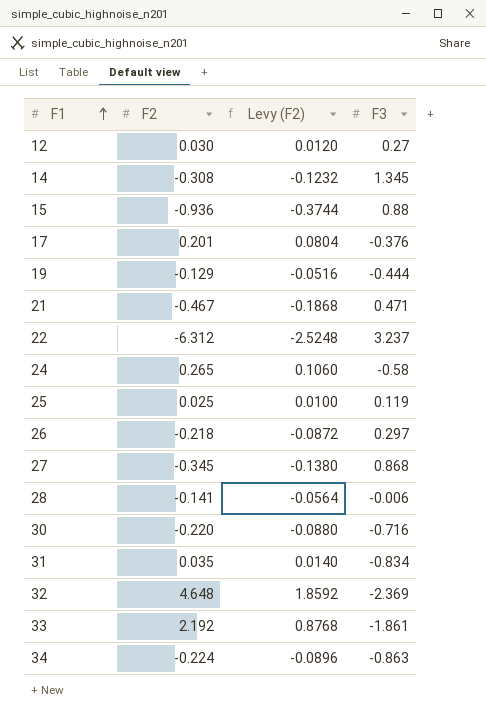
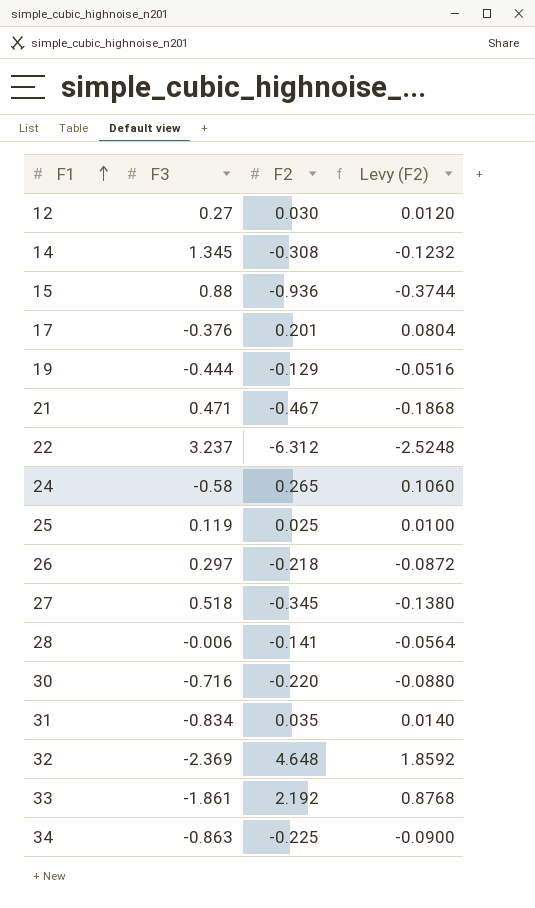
column F3 | position: 4 -> 2
27 | F3: 0.868 -> 0.518
34 | F2: -0.224 -> -0.225
34 | Levy (F2): -0.0896 -> -0.0900

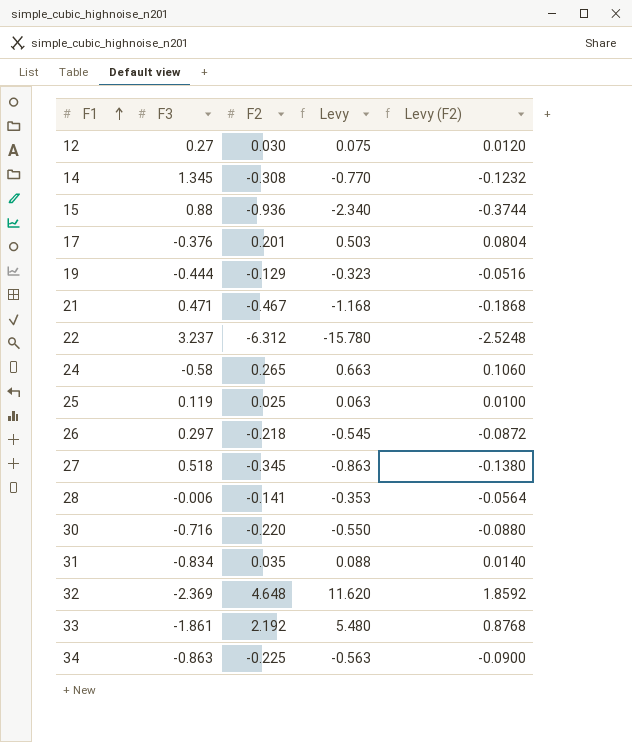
column Levy | formula: none -> [F2] * 2.5

